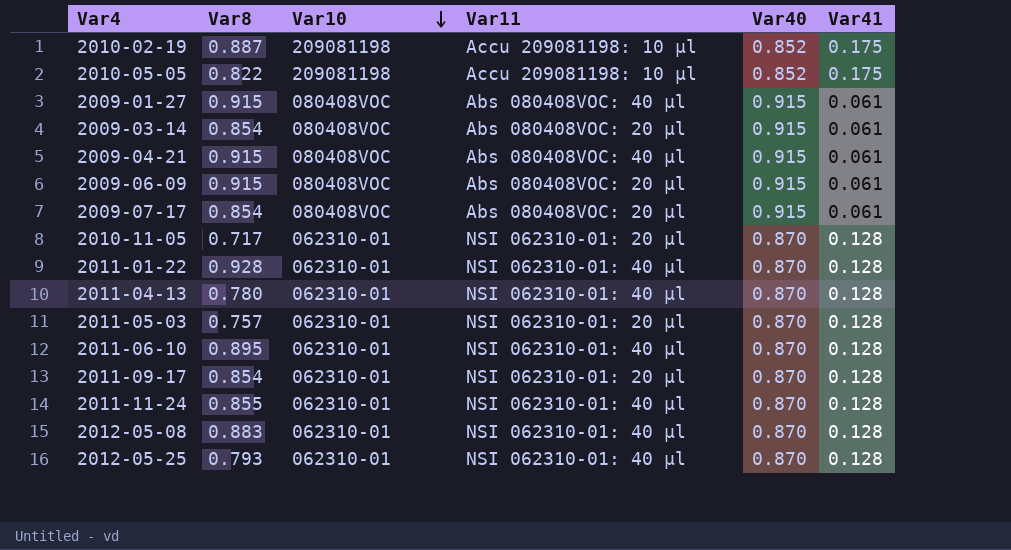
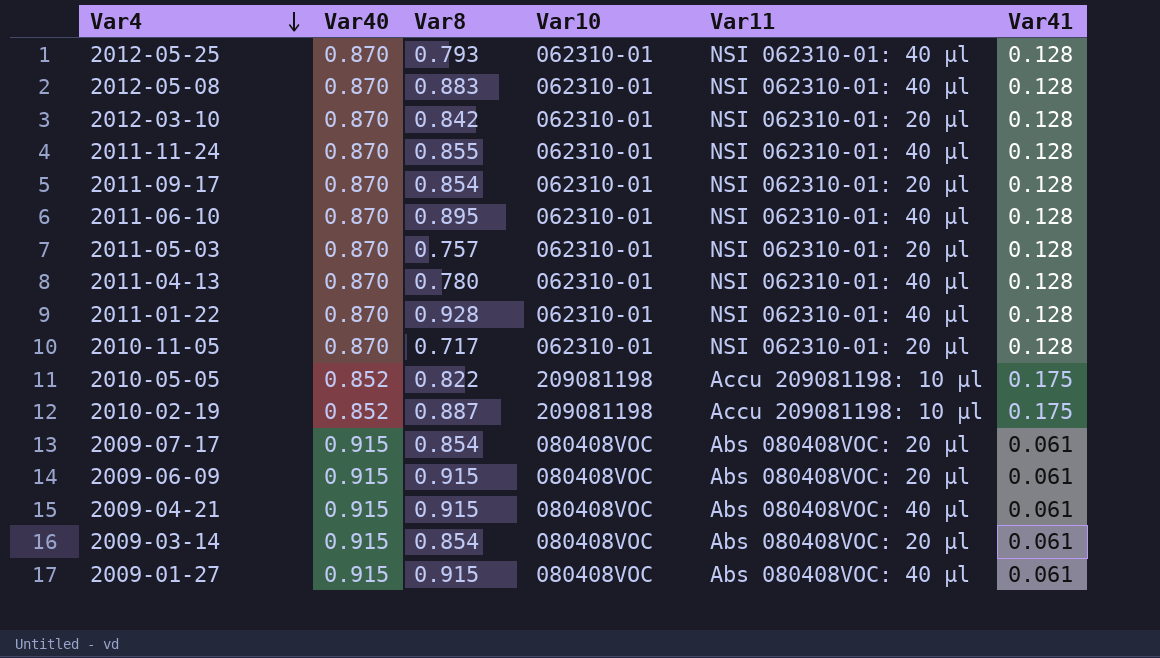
row order: Var10 descending -> Var4 descending
column Var40 | position: 5 -> 2
row 2012-03-10: none -> 0.870 | 0.842 | 062310-01 | NSI 062310-01: 20 µl | 0.128

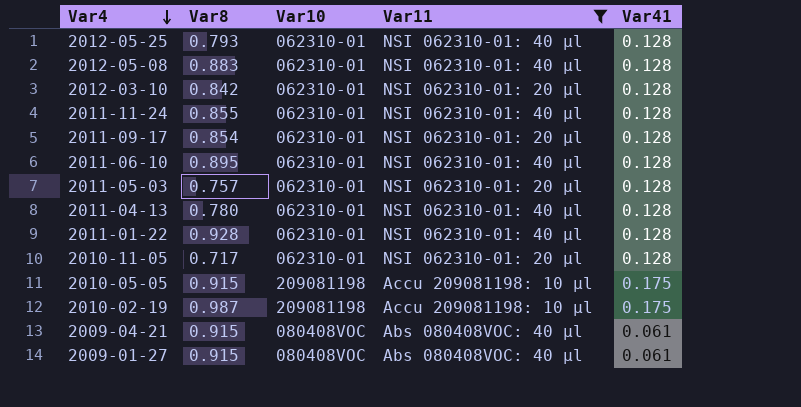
filter: none -> Var11 != Abs 080408VOC: 20 µl
column Var40 | position: 2 -> none
2010-05-05 | Var8: 0.822 -> 0.915
2010-02-19 | Var8: 0.887 -> 0.987

